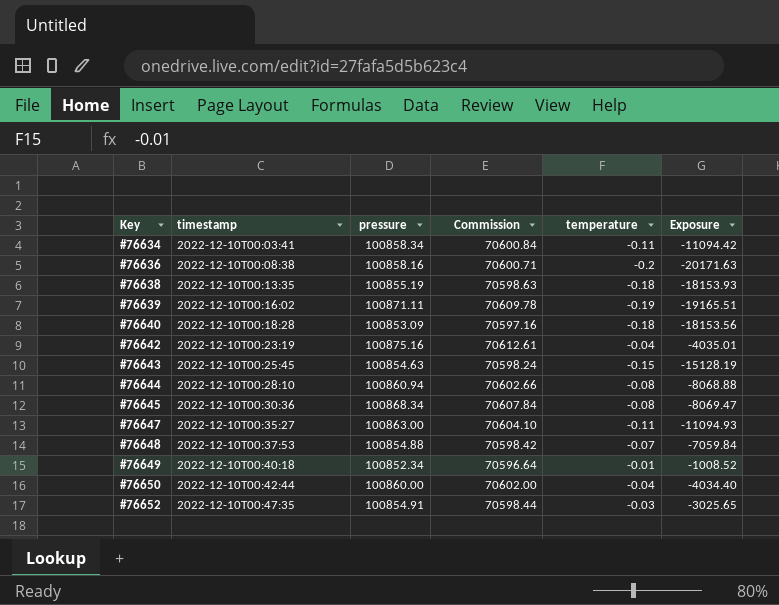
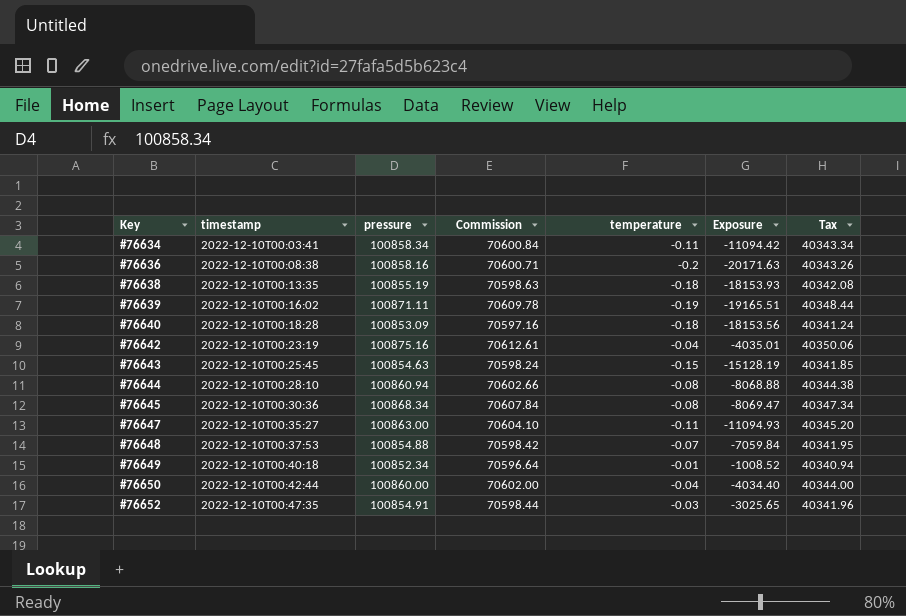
column Tax | formula: none -> [pressure] * 0.4

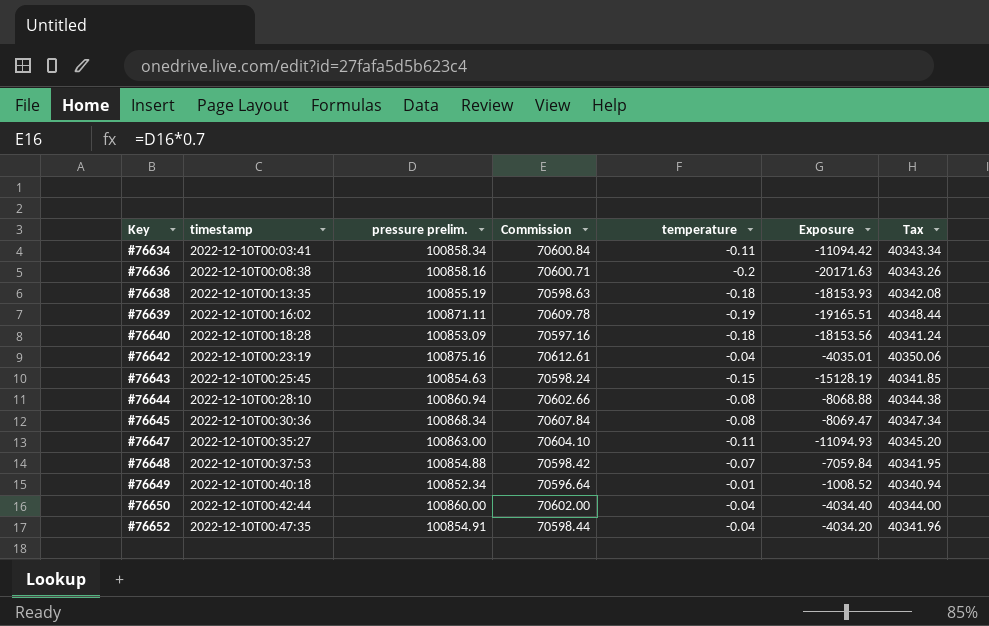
column name: pressure -> pressure prelim.
#76652 | temperature: -0.03 -> -0.04
#76652 | Exposure: -3025.65 -> -4034.20

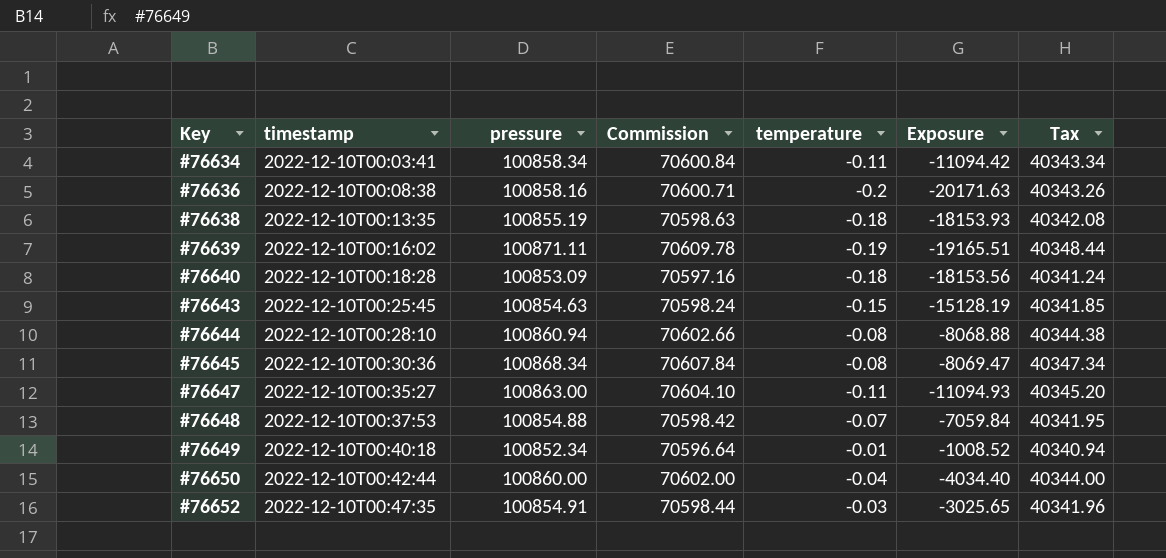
column name: pressure prelim. -> pressure
row #76642: 2022-12-10T00:23:19 | 100875.16 | 70612.61 | -0.04 | -4035.01 | 40350.06 -> none
#76652 | temperature: -0.04 -> -0.03
#76652 | Exposure: -4034.20 -> -3025.65

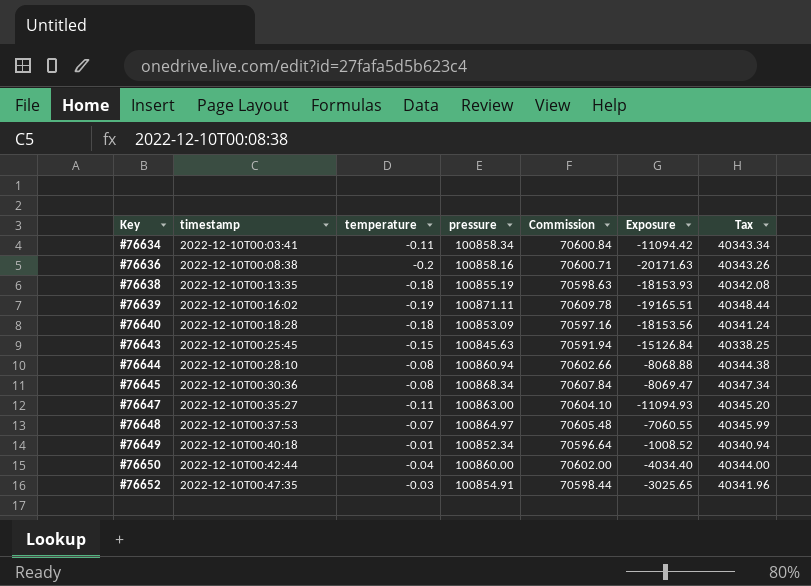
column temperature | position: 5 -> 3
#76643 | pressure: 100854.63 -> 100845.63
#76643 | Commission: 70598.24 -> 70591.94
#76643 | Exposure: -15128.19 -> -15126.84
#76643 | Tax: 40341.85 -> 40338.25
#76648 | pressure: 100854.88 -> 100864.97
#76648 | Commission: 70598.42 -> 70605.48
#76648 | Exposure: -7059.84 -> -7060.55
#76648 | Tax: 40341.95 -> 40345.99

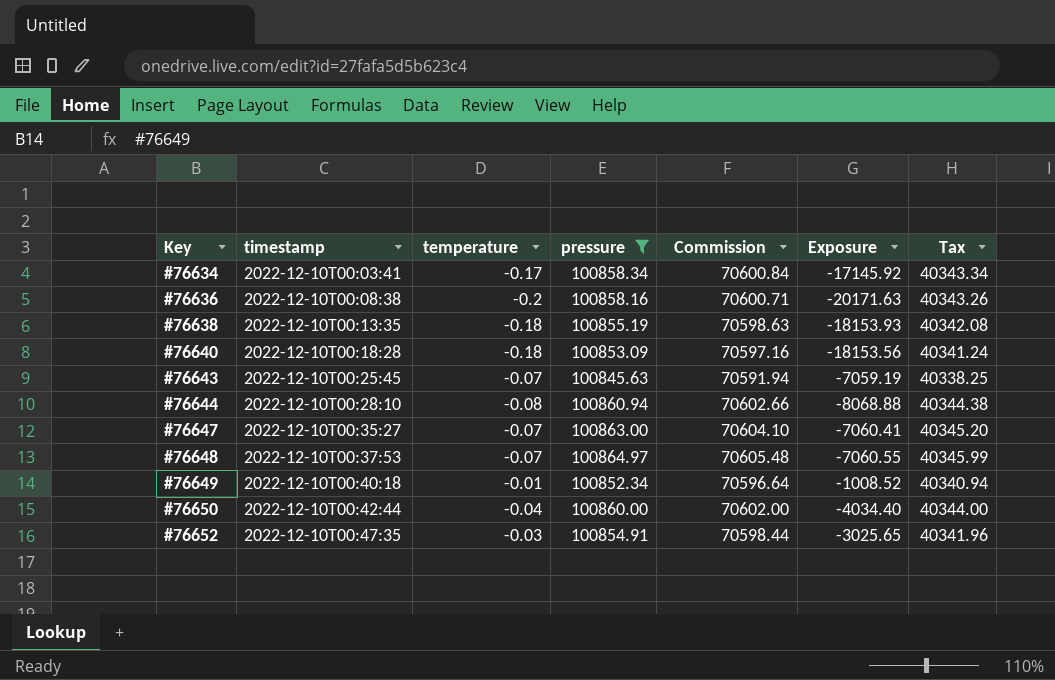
filter: none -> pressure <= 100864.97
#76634 | temperature: -0.11 -> -0.17
#76634 | Exposure: -11094.42 -> -17145.92
#76643 | temperature: -0.15 -> -0.07
#76643 | Exposure: -15126.84 -> -7059.19
#76647 | temperature: -0.11 -> -0.07
#76647 | Exposure: -11094.93 -> -7060.41

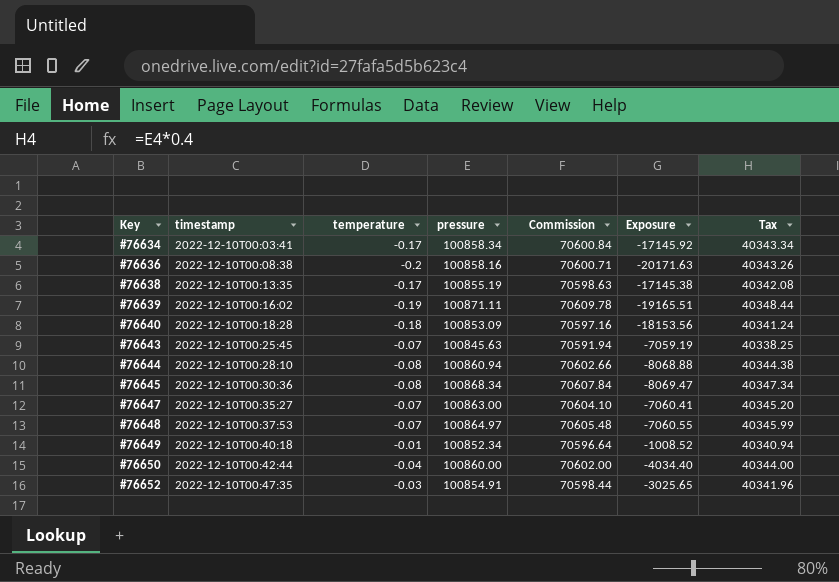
filter: pressure <= 100864.97 -> none
#76638 | temperature: -0.18 -> -0.17
#76638 | Exposure: -18153.93 -> -17145.38

